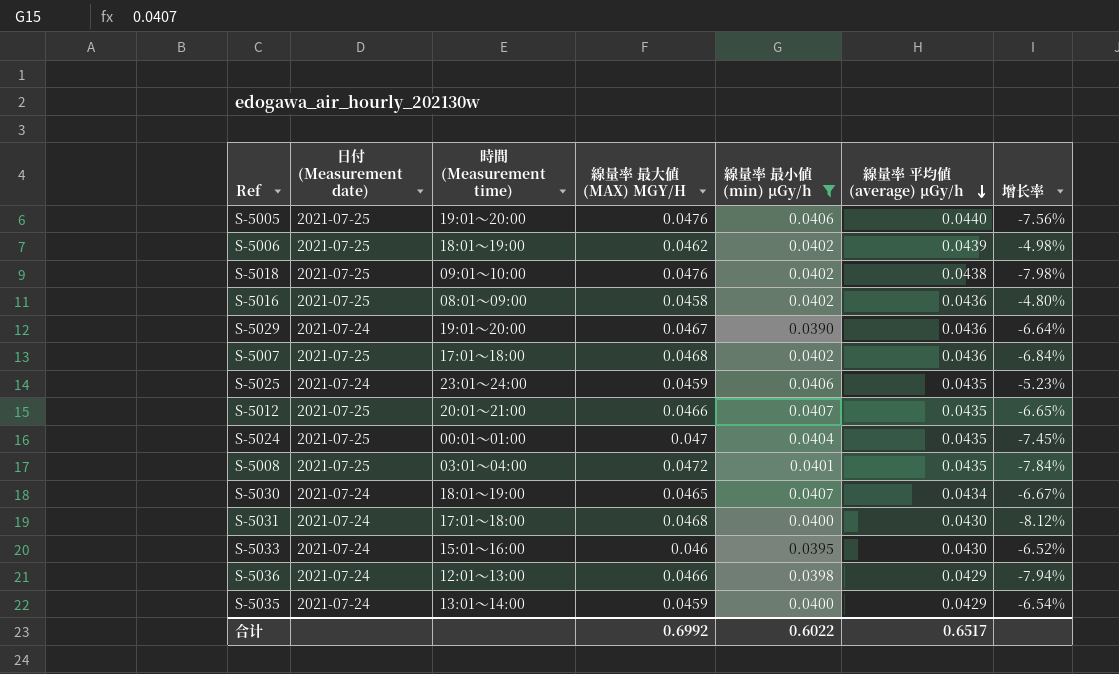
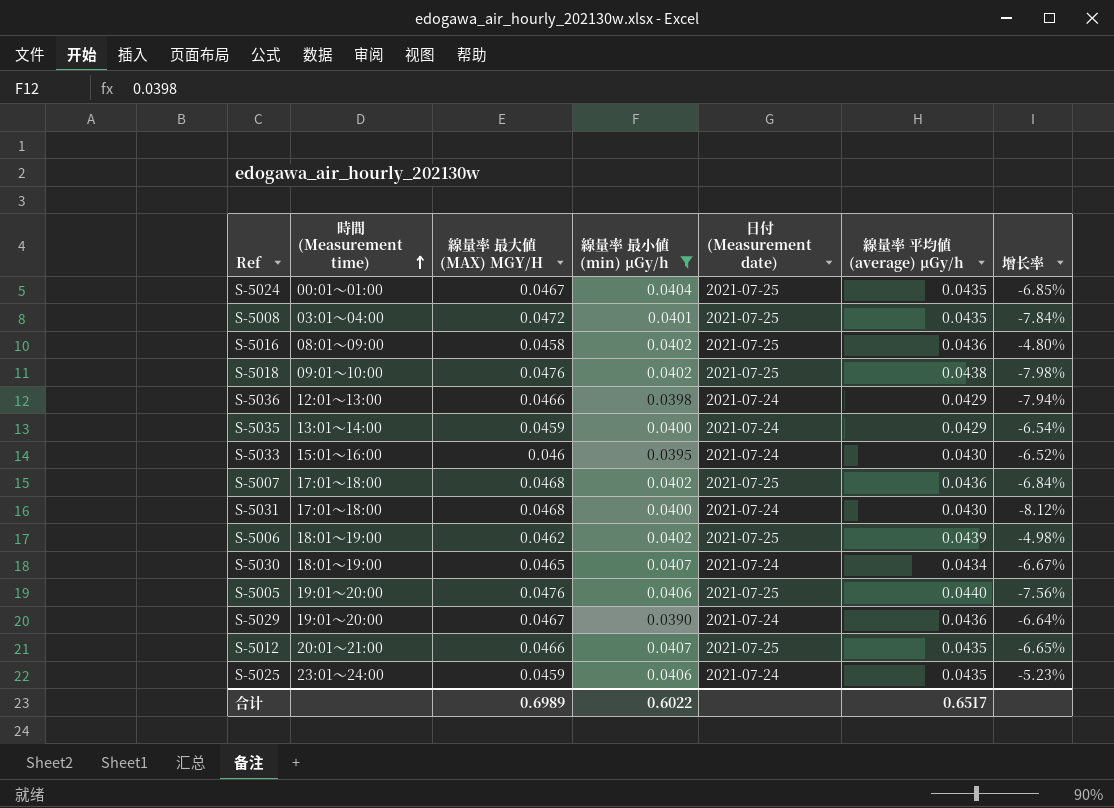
row order: 線量率 平均値 (average) μGy/h descending -> 時間 (Measurement time) ascending
column 日付 (Measurement date) | position: 2 -> 5
S-5024 | 線量率 最大値 (MAX) ΜGY/H: 0.047 -> 0.0467
S-5024 | 增长率: -7.45% -> -6.85%
合计 | 線量率 最大値 (MAX) ΜGY/H: 0.6992 -> 0.6989

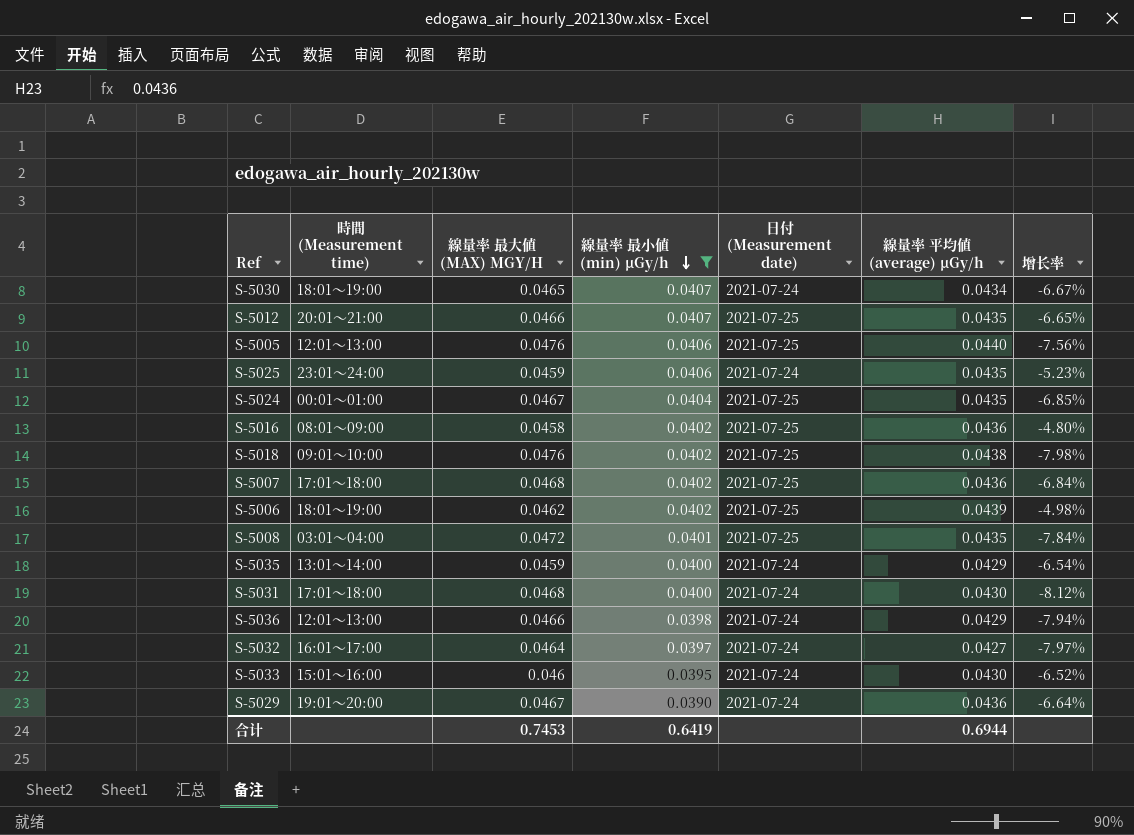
row order: 時間 (Measurement time) ascending -> 線量率 最小値 (min) μGy/h descending
S-5005 | 時間 (Measurement time): 19:01～20:00 -> 12:01～13:00
row S-5032: none -> 16:01～17:00 | 0.0464 | 0.0397 | 2021-07-24 | 0.0427 | -7.97%
合计 | 線量率 最大値 (MAX) ΜGY/H: 0.6989 -> 0.7453
合计 | 線量率 最小値 (min) μGy/h: 0.6022 -> 0.6419
合计 | 線量率 平均値 (average) μGy/h: 0.6517 -> 0.6944

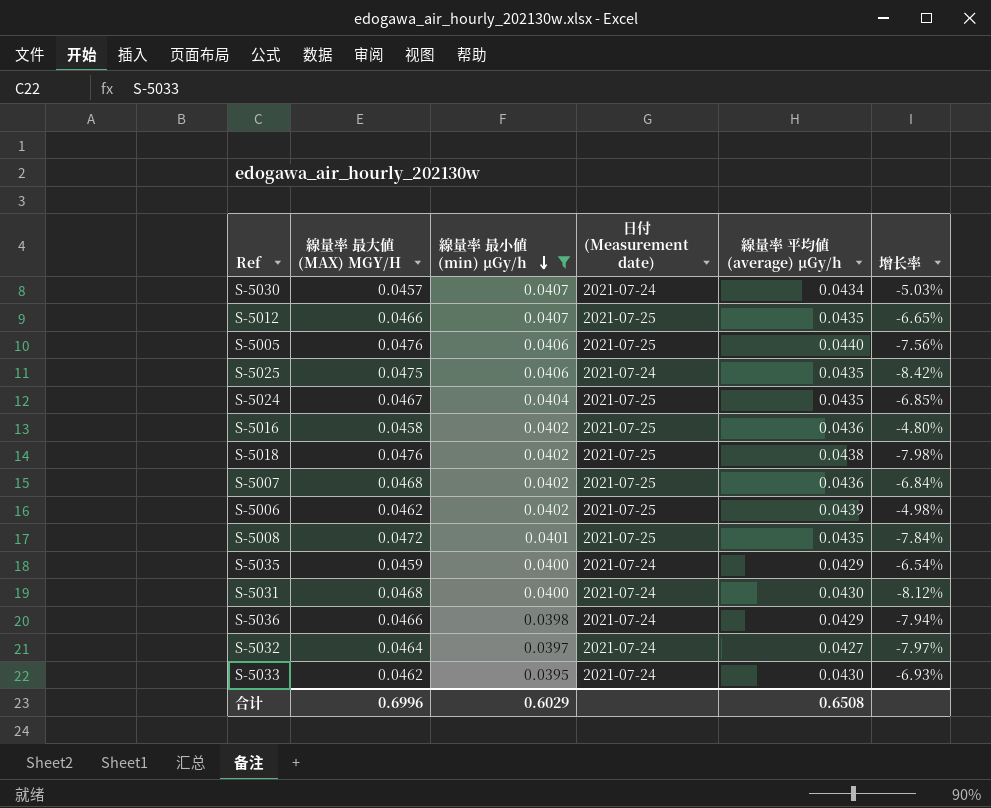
column 時間 (Measurement time) | position: 2 -> none
row S-5029: 19:01～20:00 | 0.0467 | 0.0390 | 2021-07-24 | 0.0436 | -6.64% -> none
S-5030 | 線量率 最大値 (MAX) ΜGY/H: 0.0465 -> 0.0457
S-5030 | 增长率: -6.67% -> -5.03%
S-5025 | 線量率 最大値 (MAX) ΜGY/H: 0.0459 -> 0.0475
S-5025 | 增长率: -5.23% -> -8.42%
S-5033 | 線量率 最大値 (MAX) ΜGY/H: 0.046 -> 0.0462
S-5033 | 增长率: -6.52% -> -6.93%
合计 | 線量率 最大値 (MAX) ΜGY/H: 0.7453 -> 0.6996
合计 | 線量率 最小値 (min) μGy/h: 0.6419 -> 0.6029
合计 | 線量率 平均値 (average) μGy/h: 0.6944 -> 0.6508

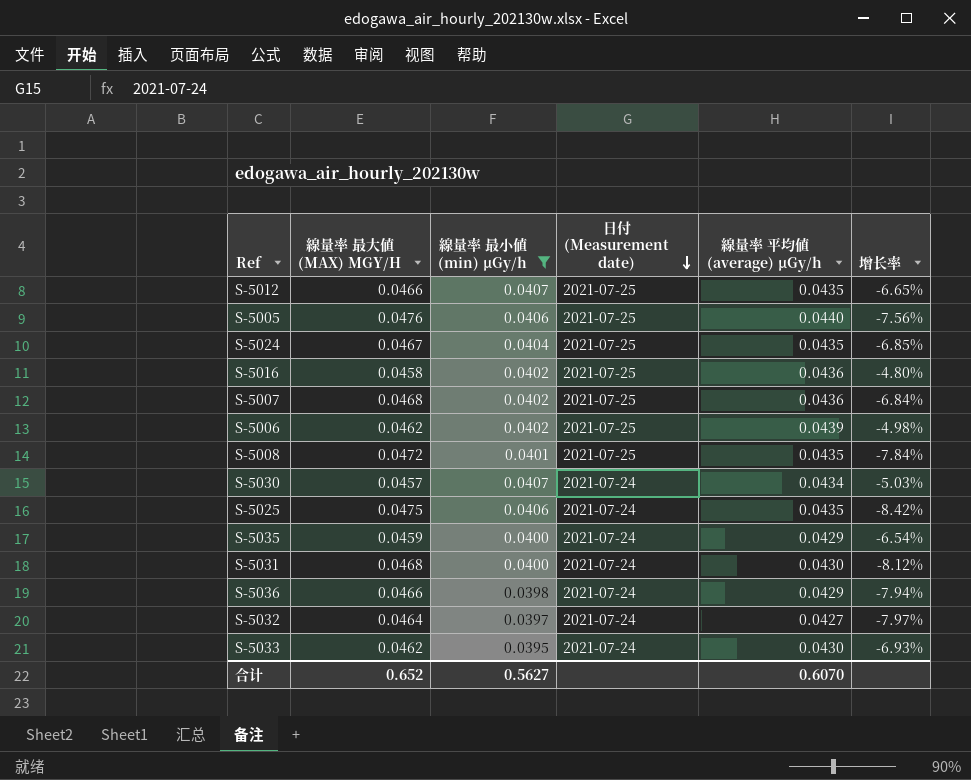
row order: 線量率 最小値 (min) μGy/h descending -> 日付 (Measurement date) descending
row S-5018: 0.0476 | 0.0402 | 2021-07-25 | 0.0438 | -7.98% -> none
合计 | 線量率 最大値 (MAX) ΜGY/H: 0.6996 -> 0.652
合计 | 線量率 最小値 (min) μGy/h: 0.6029 -> 0.5627
合计 | 線量率 平均値 (average) μGy/h: 0.6508 -> 0.6070

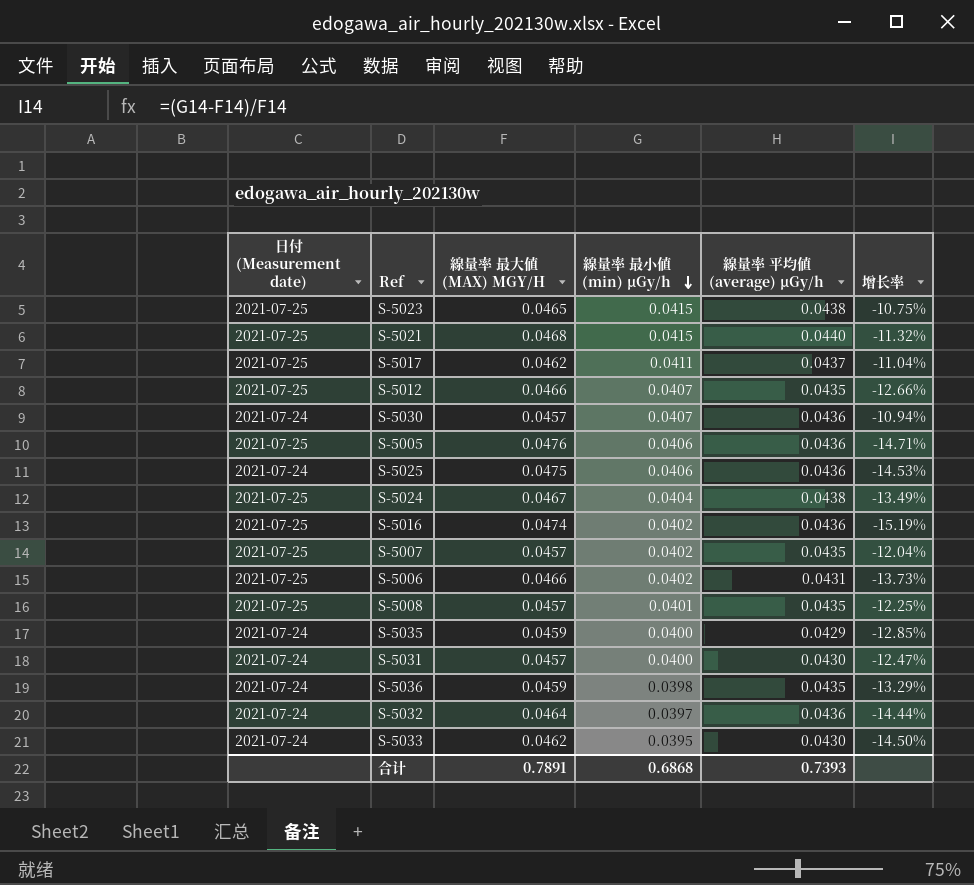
filter: 線量率 最小値 (min) μGy/h <= 0.0407 -> none
row order: 日付 (Measurement date) descending -> 線量率 最小値 (min) μGy/h descending
column 日付 (Measurement date) | position: 4 -> 1
column 增长率 | formula: ([線量率 平均値 (average) μGy/h] - [線量率 最大値 (MAX) ΜGY/H]) / [線量率 最大値 (MAX) ΜGY/H] -> ([線量率 最小値 (min) μGy/h] - [線量率 最大値 (MAX) ΜGY/H]) / [線量率 最大値 (MAX) ΜGY/H]
S-5030 | 線量率 平均値 (average) μGy/h: 0.0434 -> 0.0436
S-5005 | 線量率 平均値 (average) μGy/h: 0.0440 -> 0.0436
S-5025 | 線量率 平均値 (average) μGy/h: 0.0435 -> 0.0436
S-5024 | 線量率 平均値 (average) μGy/h: 0.0435 -> 0.0438
S-5016 | 線量率 最大値 (MAX) ΜGY/H: 0.0458 -> 0.0474
S-5007 | 線量率 最大値 (MAX) ΜGY/H: 0.0468 -> 0.0457
S-5007 | 線量率 平均値 (average) μGy/h: 0.0436 -> 0.0435
S-5006 | 線量率 最大値 (MAX) ΜGY/H: 0.0462 -> 0.0466
S-5006 | 線量率 平均値 (average) μGy/h: 0.0439 -> 0.0431
S-5008 | 線量率 最大値 (MAX) ΜGY/H: 0.0472 -> 0.0457
S-5031 | 線量率 最大値 (MAX) ΜGY/H: 0.0468 -> 0.0457
S-5036 | 線量率 最大値 (MAX) ΜGY/H: 0.0466 -> 0.0459
S-5036 | 線量率 平均値 (average) μGy/h: 0.0429 -> 0.0435
S-5032 | 線量率 平均値 (average) μGy/h: 0.0427 -> 0.0436
合计 | 線量率 最大値 (MAX) ΜGY/H: 0.652 -> 0.7891
合计 | 線量率 最小値 (min) μGy/h: 0.5627 -> 0.6868
合计 | 線量率 平均値 (average) μGy/h: 0.6070 -> 0.7393

